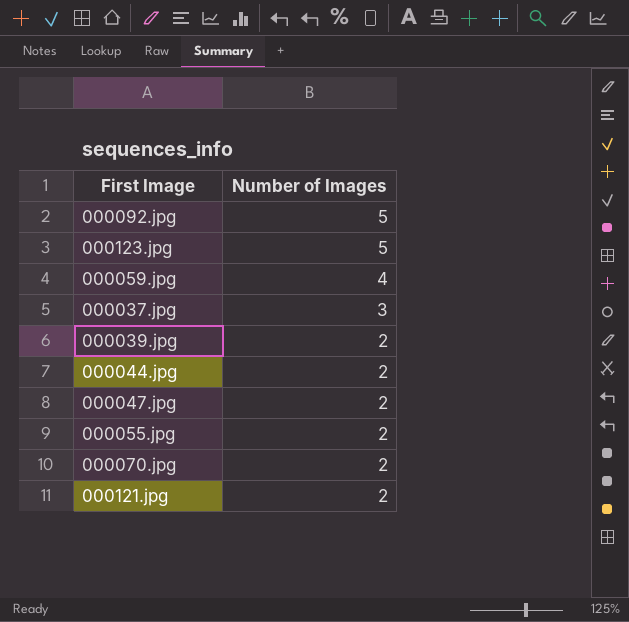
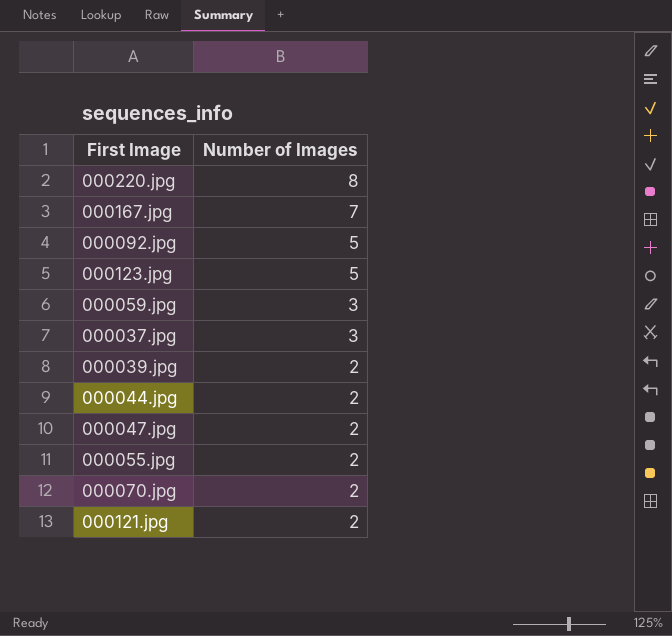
row 000220.jpg: none -> 8
row 000167.jpg: none -> 7
000059.jpg | Number of Images: 4 -> 3

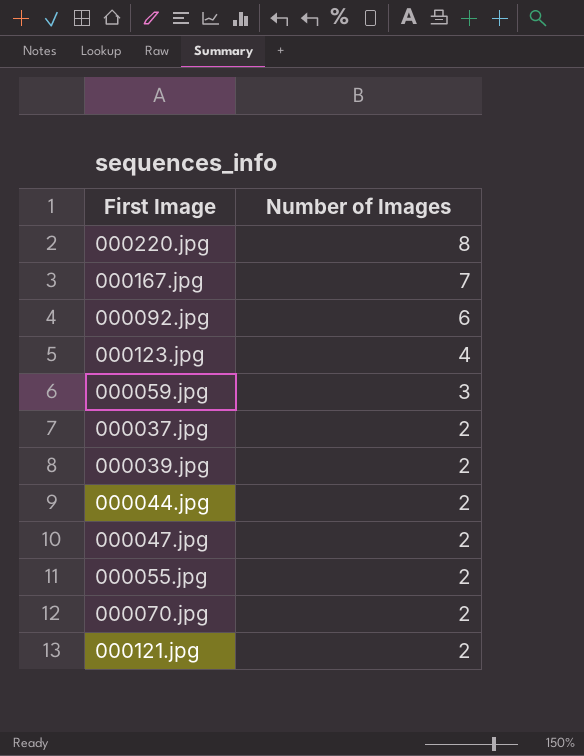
000092.jpg | Number of Images: 5 -> 6
000123.jpg | Number of Images: 5 -> 4
000037.jpg | Number of Images: 3 -> 2

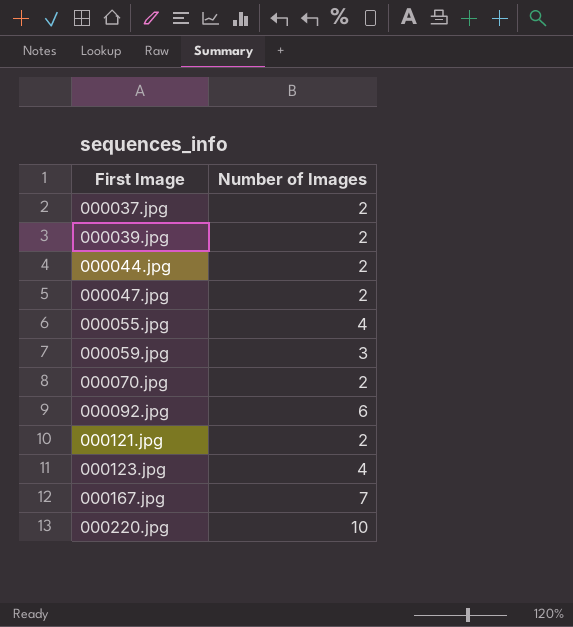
row order: Number of Images descending -> First Image ascending
000055.jpg | Number of Images: 2 -> 4
000220.jpg | Number of Images: 8 -> 10

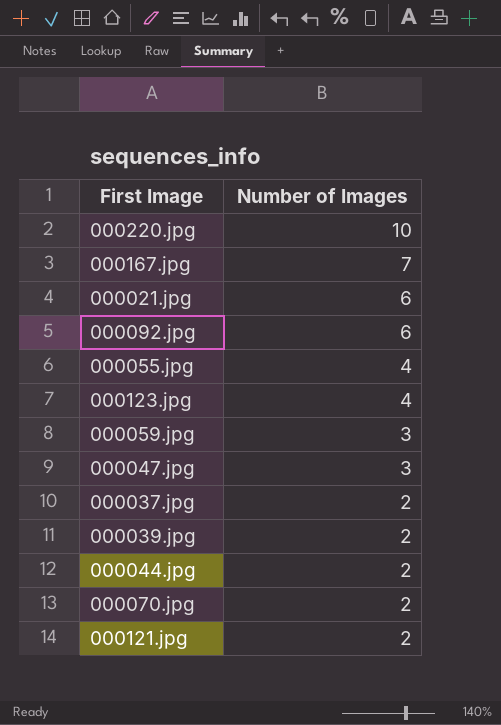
row order: First Image ascending -> Number of Images descending
row 000021.jpg: none -> 6
000047.jpg | Number of Images: 2 -> 3

